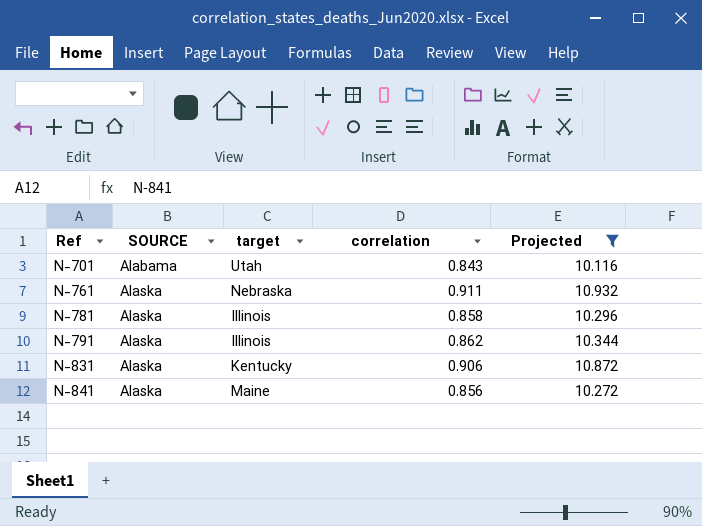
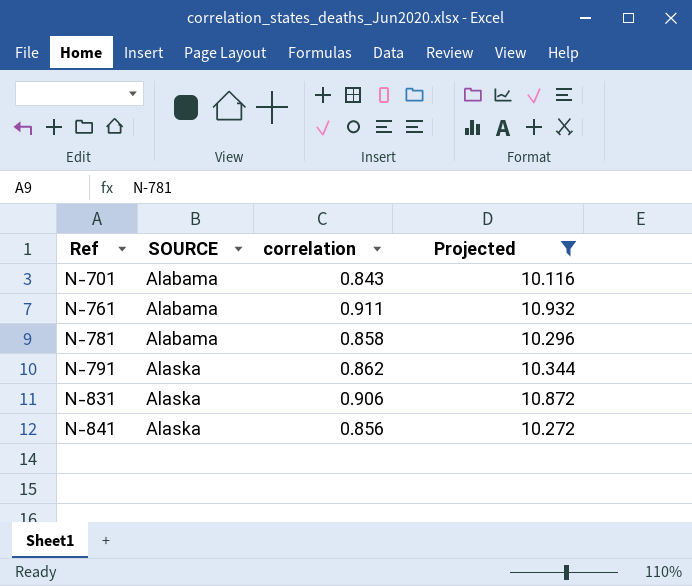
column target | position: 3 -> none
N-761 | SOURCE: Alaska -> Alabama
N-781 | SOURCE: Alaska -> Alabama

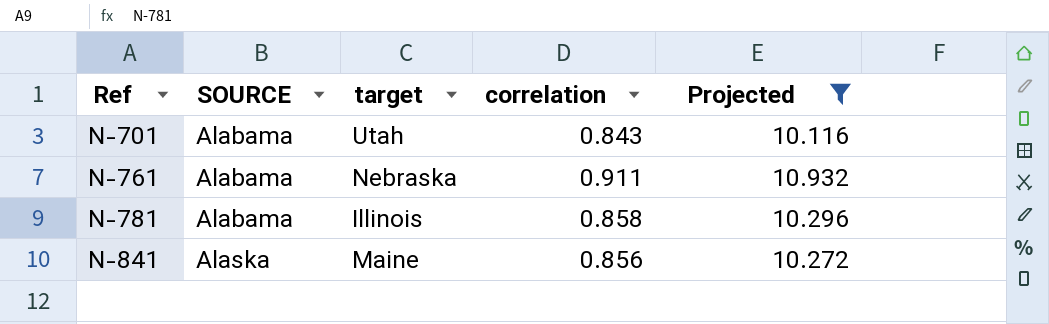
column target | position: none -> 3
row N-791: Alaska | 0.862 | 10.344 -> none
row N-831: Alaska | 0.906 | 10.872 -> none

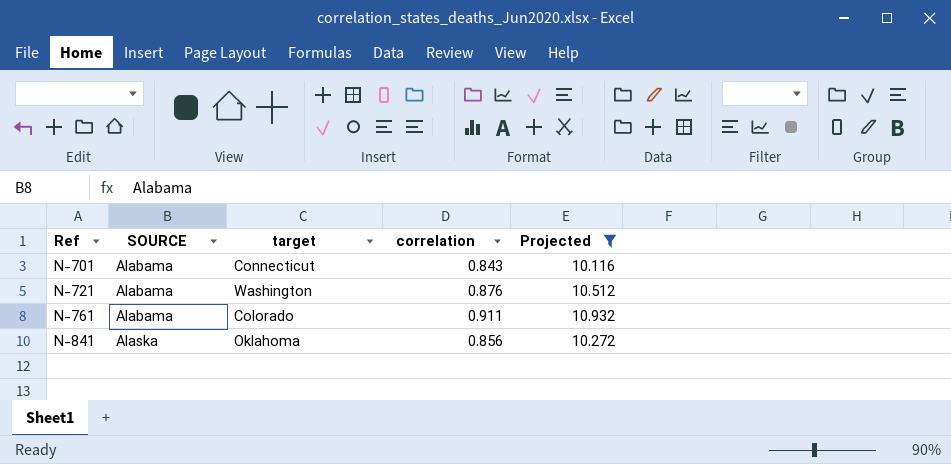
row N-781: Alabama | Illinois | 0.858 | 10.296 -> none
N-701 | target: Utah -> Connecticut
row N-721: none -> Alabama | Washington | 0.876 | 10.512
N-761 | target: Nebraska -> Colorado
N-841 | target: Maine -> Oklahoma

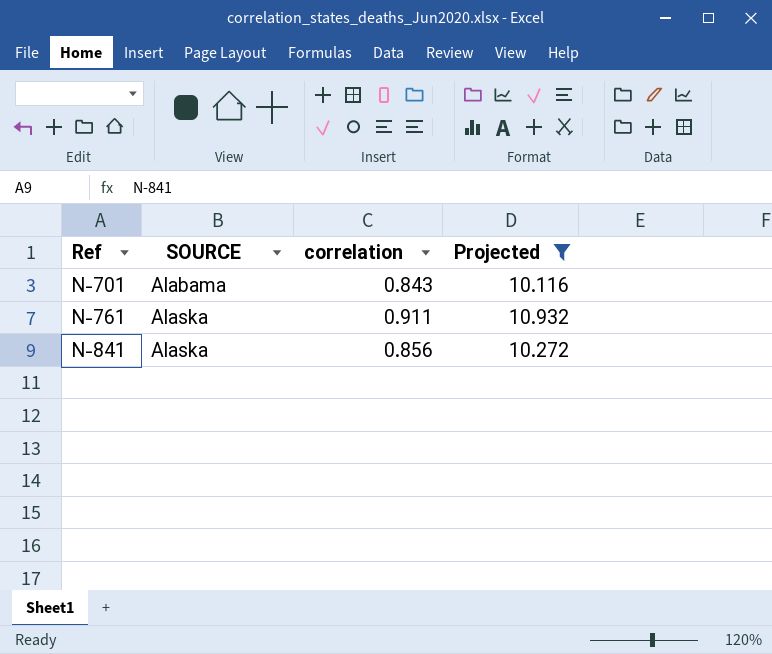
column target | position: 3 -> none
row N-721: Alabama | Washington | 0.876 | 10.512 -> none
N-761 | SOURCE: Alabama -> Alaska

